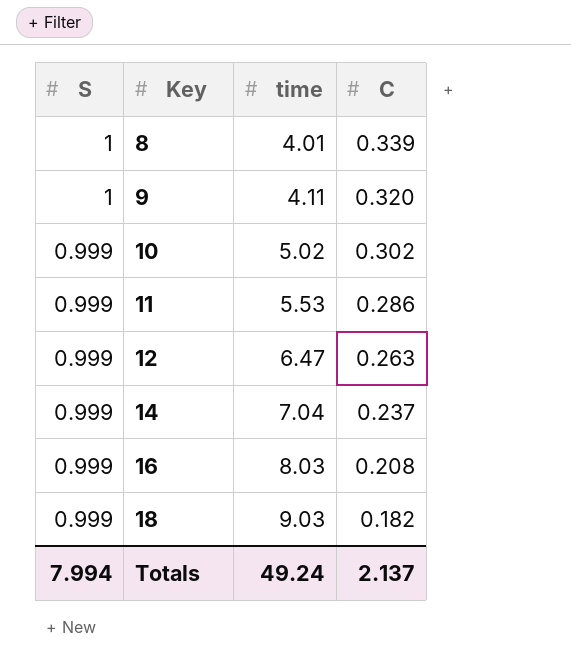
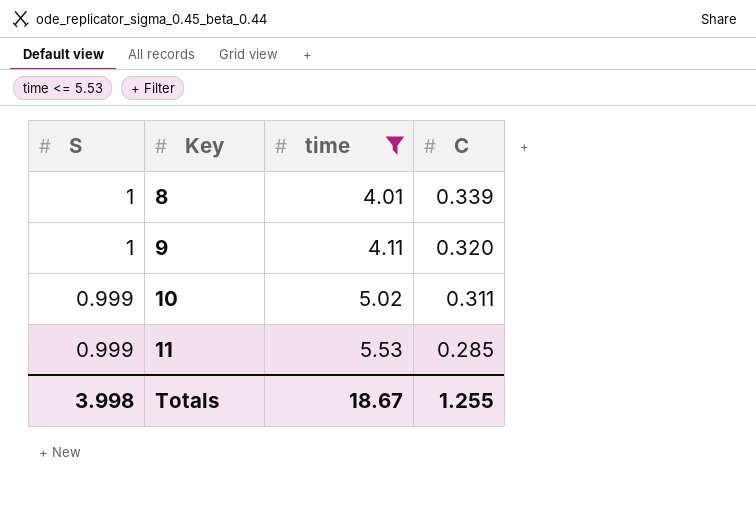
filter: none -> time <= 5.53
10 | C: 0.302 -> 0.311
11 | C: 0.286 -> 0.285
Totals | S: 7.994 -> 3.998
Totals | time: 49.24 -> 18.67
Totals | C: 2.137 -> 1.255

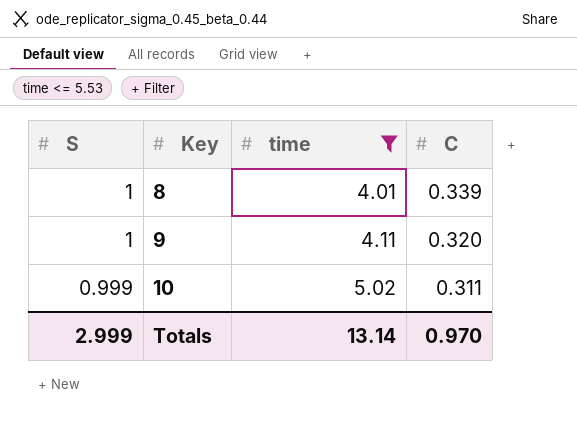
row 11: 0.999 | 5.53 | 0.285 -> none
Totals | S: 3.998 -> 2.999
Totals | time: 18.67 -> 13.14
Totals | C: 1.255 -> 0.970

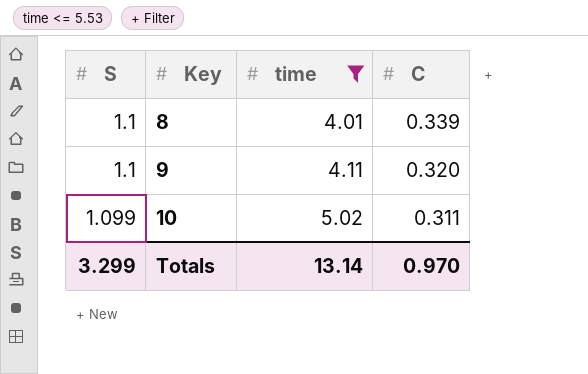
8 | S: 1 -> 1.1
9 | S: 1 -> 1.1
10 | S: 0.999 -> 1.099
Totals | S: 2.999 -> 3.299

